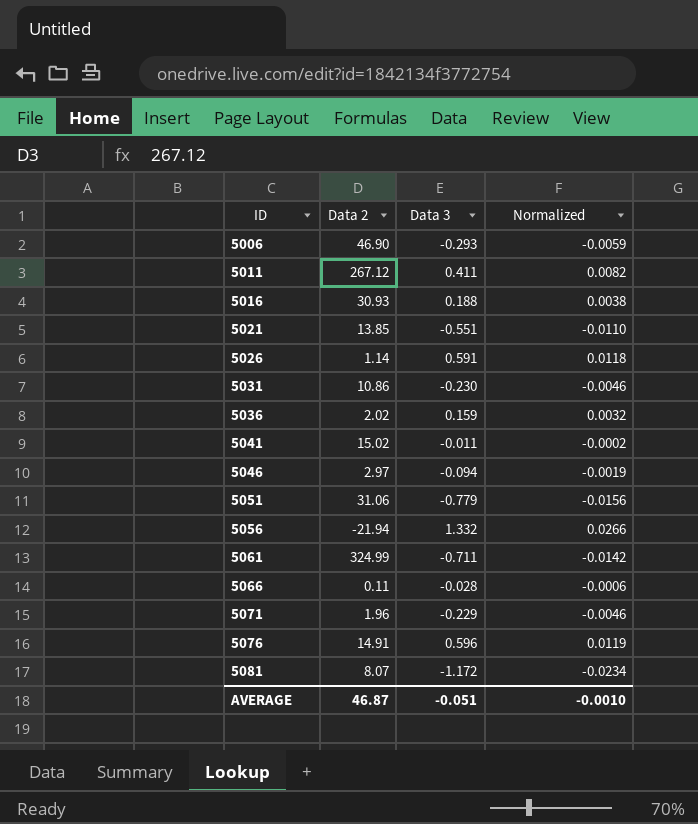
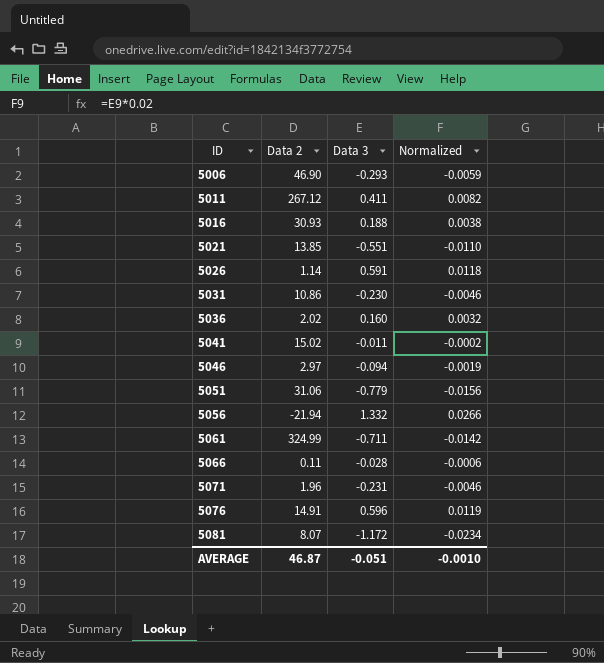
5036 | Data 3: 0.159 -> 0.160
5071 | Data 3: -0.229 -> -0.231

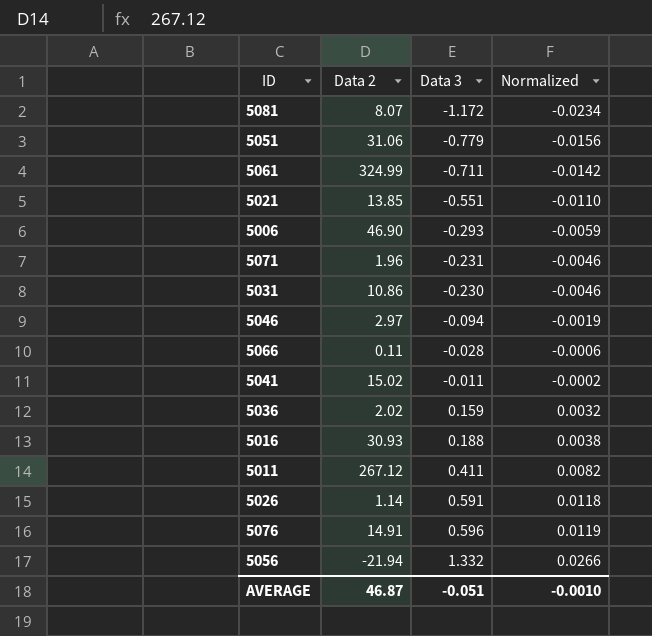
row order: ID ascending -> Data 3 ascending
5036 | Data 3: 0.160 -> 0.159

